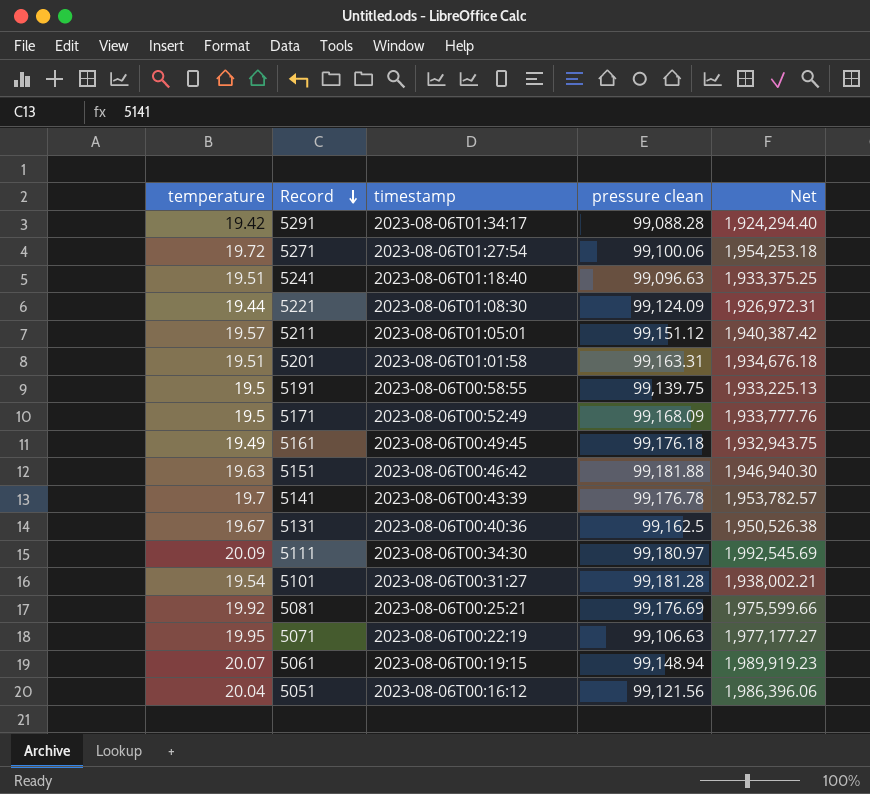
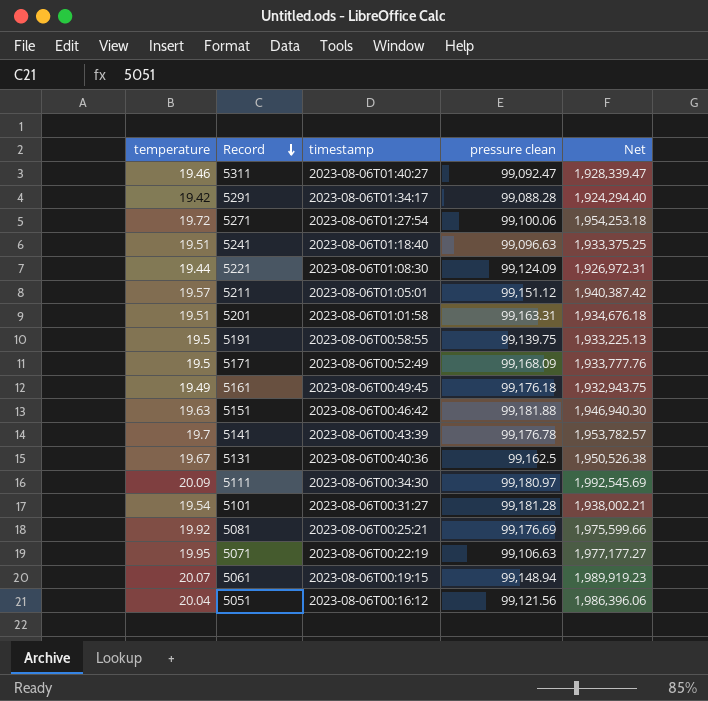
row 5311: none -> 19.46 | 2023-08-06T01:40:27 | 99,092.47 | 1,928,339.47

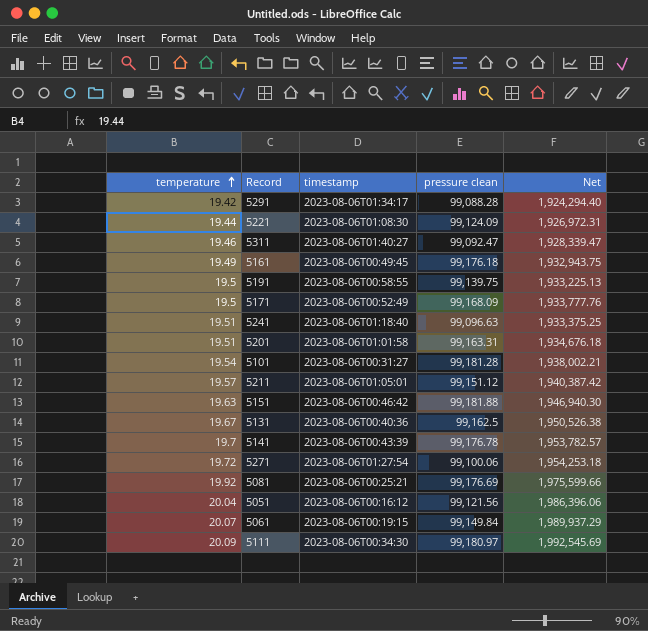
row order: Record descending -> temperature ascending
row 5071: 19.95 | 2023-08-06T00:22:19 | 99,106.63 | 1,977,177.27 -> none
5061 | pressure clean: 99,148.94 -> 99,149.84
5061 | Net: 1,989,919.23 -> 1,989,937.29

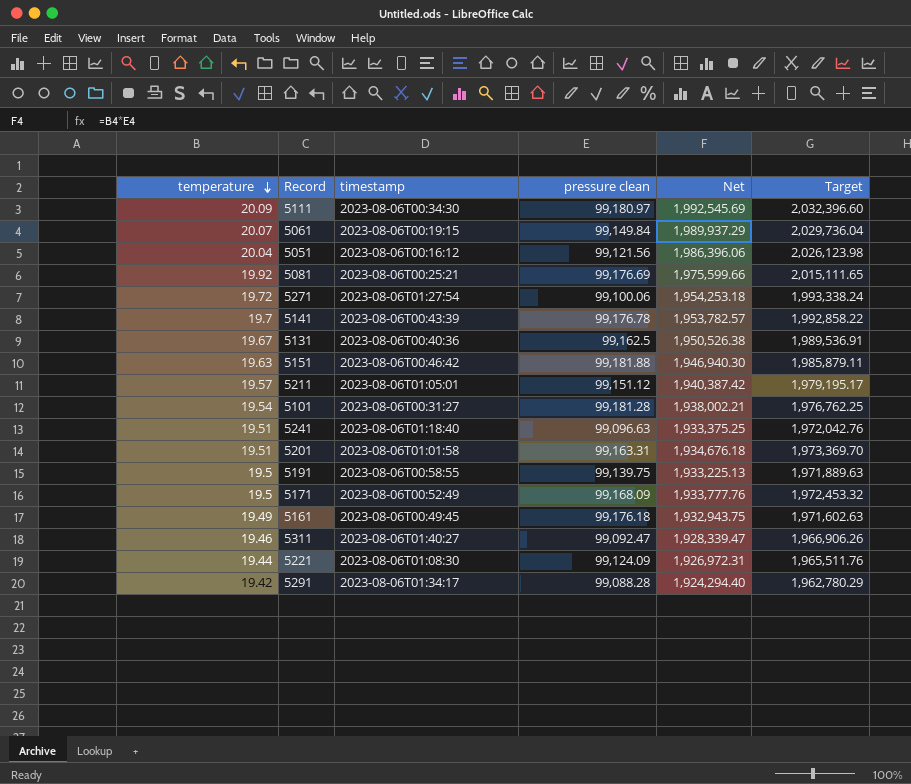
row order: temperature ascending -> temperature descending
column Target | formula: none -> [Net] * 1.02

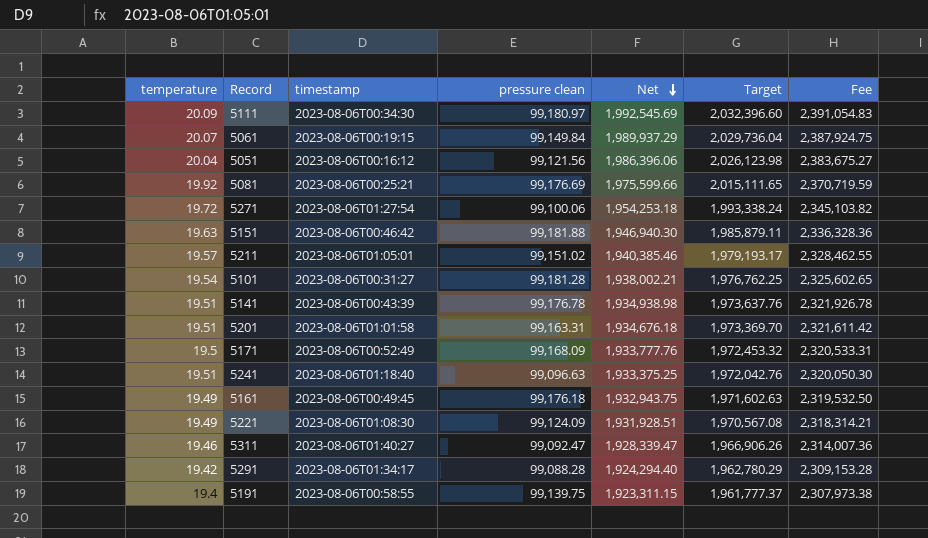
row order: temperature descending -> Net descending
column Fee | formula: none -> [Net] * 1.2
row 5131: 19.67 | 2023-08-06T00:40:36 | 99,162.5 | 1,950,526.38 | 1,989,536.91 -> none
5211 | pressure clean: 99,151.12 -> 99,151.02
5211 | Net: 1,940,387.42 -> 1,940,385.46
5211 | Target: 1,979,195.17 -> 1,979,193.17
5141 | temperature: 19.7 -> 19.51
5141 | Net: 1,953,782.57 -> 1,934,938.98
5141 | Target: 1,992,858.22 -> 1,973,637.76
5221 | temperature: 19.44 -> 19.49
5221 | Net: 1,926,972.31 -> 1,931,928.51
5221 | Target: 1,965,511.76 -> 1,970,567.08
5191 | temperature: 19.5 -> 19.4
5191 | Net: 1,933,225.13 -> 1,923,311.15
5191 | Target: 1,971,889.63 -> 1,961,777.37

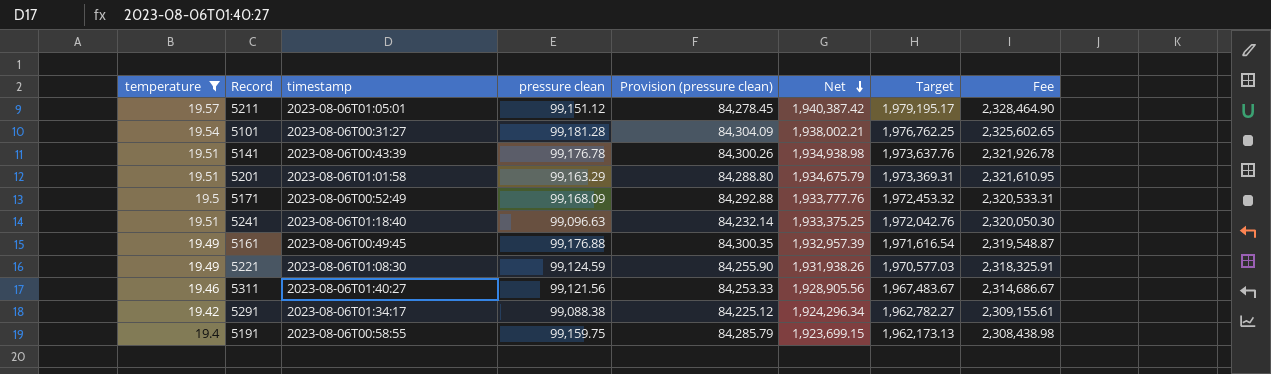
filter: none -> temperature <= 19.57
column Provision (pressure clean) | formula: none -> [pressure clean] * 0.85
5211 | pressure clean: 99,151.02 -> 99,151.12
5211 | Net: 1,940,385.46 -> 1,940,387.42
5211 | Target: 1,979,193.17 -> 1,979,195.17
5211 | Fee: 2,328,462.55 -> 2,328,464.90
5201 | pressure clean: 99,163.31 -> 99,163.29
5201 | Net: 1,934,676.18 -> 1,934,675.79
5201 | Target: 1,973,369.70 -> 1,973,369.31
5201 | Fee: 2,321,611.42 -> 2,321,610.95
5161 | pressure clean: 99,176.18 -> 99,176.88
5161 | Net: 1,932,943.75 -> 1,932,957.39
5161 | Target: 1,971,602.63 -> 1,971,616.54
5161 | Fee: 2,319,532.50 -> 2,319,548.87
5221 | pressure clean: 99,124.09 -> 99,124.59
5221 | Net: 1,931,928.51 -> 1,931,938.26
5221 | Target: 1,970,567.08 -> 1,970,577.03
5221 | Fee: 2,318,314.21 -> 2,318,325.91
5311 | pressure clean: 99,092.47 -> 99,121.56
5311 | Net: 1,928,339.47 -> 1,928,905.56
5311 | Target: 1,966,906.26 -> 1,967,483.67
5311 | Fee: 2,314,007.36 -> 2,314,686.67
5291 | pressure clean: 99,088.28 -> 99,088.38
5291 | Net: 1,924,294.40 -> 1,924,296.34
5291 | Target: 1,962,780.29 -> 1,962,782.27
5291 | Fee: 2,309,153.28 -> 2,309,155.61
5191 | pressure clean: 99,139.75 -> 99,159.75
5191 | Net: 1,923,311.15 -> 1,923,699.15
5191 | Target: 1,961,777.37 -> 1,962,173.13
5191 | Fee: 2,307,973.38 -> 2,308,438.98

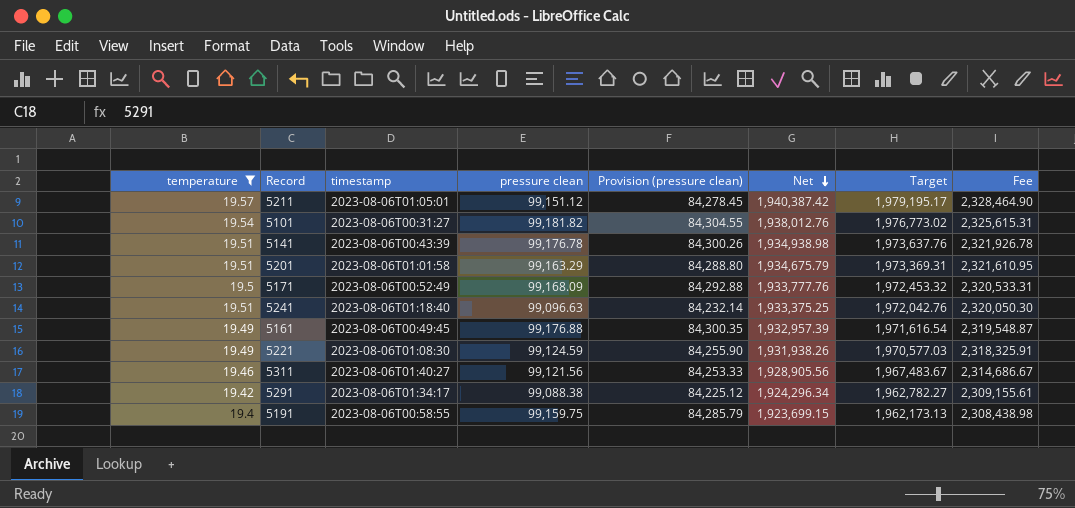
5101 | pressure clean: 99,181.28 -> 99,181.82
5101 | Provision (pressure clean): 84,304.09 -> 84,304.55
5101 | Net: 1,938,002.21 -> 1,938,012.76
5101 | Target: 1,976,762.25 -> 1,976,773.02
5101 | Fee: 2,325,602.65 -> 2,325,615.31

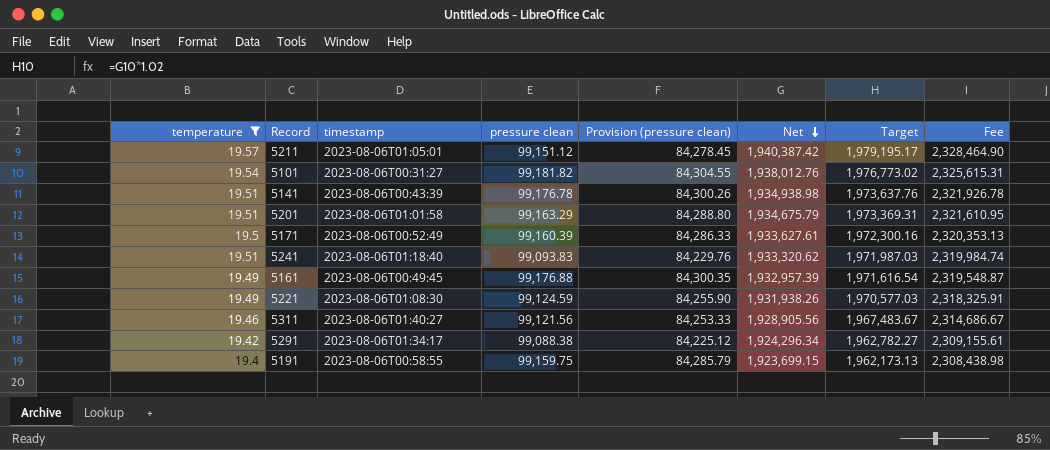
5171 | pressure clean: 99,168.09 -> 99,160.39
5171 | Provision (pressure clean): 84,292.88 -> 84,286.33
5171 | Net: 1,933,777.76 -> 1,933,627.61
5171 | Target: 1,972,453.32 -> 1,972,300.16
5171 | Fee: 2,320,533.31 -> 2,320,353.13
5241 | pressure clean: 99,096.63 -> 99,093.83
5241 | Provision (pressure clean): 84,232.14 -> 84,229.76
5241 | Net: 1,933,375.25 -> 1,933,320.62
5241 | Target: 1,972,042.76 -> 1,971,987.03
5241 | Fee: 2,320,050.30 -> 2,319,984.74

